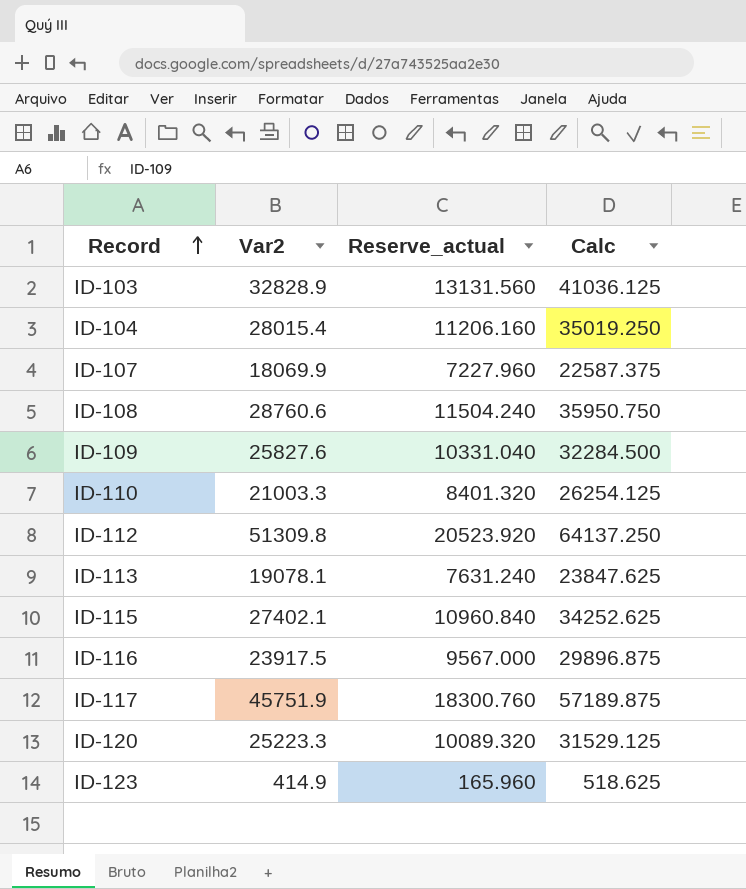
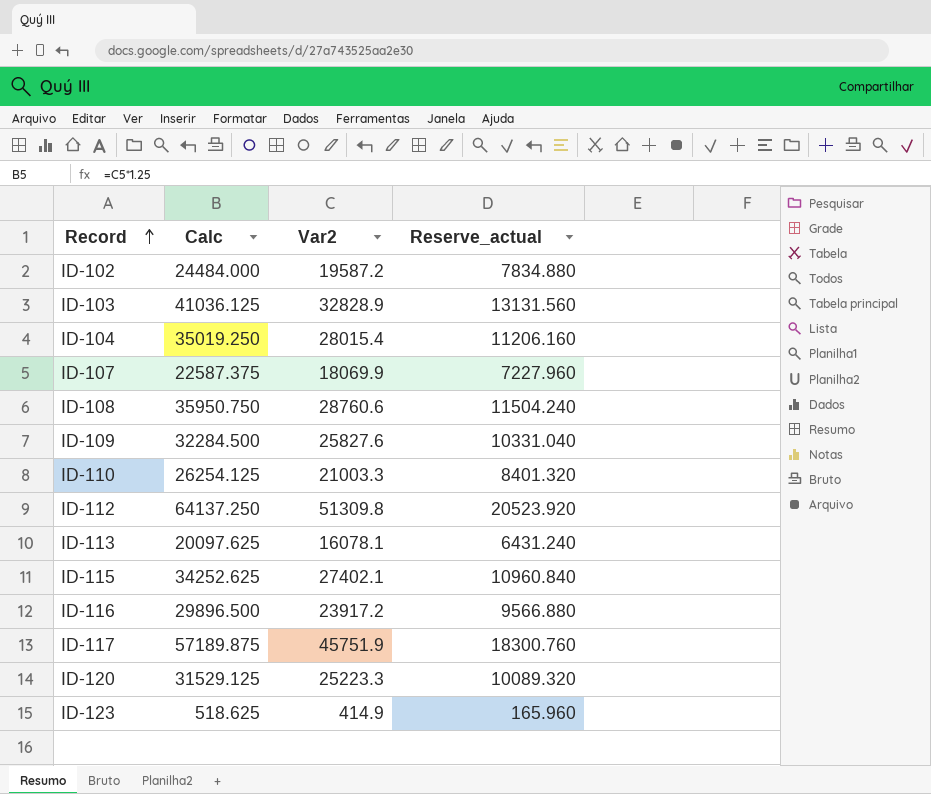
column Calc | position: 4 -> 2
row ID-102: none -> 24484.000 | 19587.2 | 7834.880
ID-113 | Calc: 23847.625 -> 20097.625
ID-113 | Var2: 19078.1 -> 16078.1
ID-113 | Reserve_actual: 7631.240 -> 6431.240
ID-116 | Calc: 29896.875 -> 29896.500
ID-116 | Var2: 23917.5 -> 23917.2
ID-116 | Reserve_actual: 9567.000 -> 9566.880

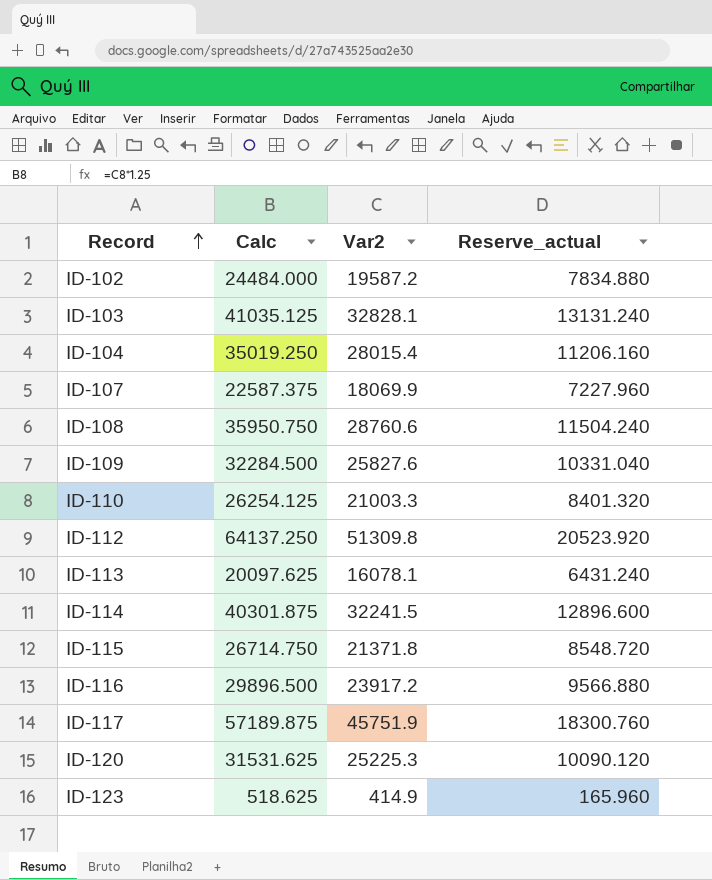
ID-103 | Calc: 41036.125 -> 41035.125
ID-103 | Var2: 32828.9 -> 32828.1
ID-103 | Reserve_actual: 13131.560 -> 13131.240
row ID-114: none -> 40301.875 | 32241.5 | 12896.600
ID-115 | Calc: 34252.625 -> 26714.750
ID-115 | Var2: 27402.1 -> 21371.8
ID-115 | Reserve_actual: 10960.840 -> 8548.720
ID-120 | Calc: 31529.125 -> 31531.625
ID-120 | Var2: 25223.3 -> 25225.3
ID-120 | Reserve_actual: 10089.320 -> 10090.120

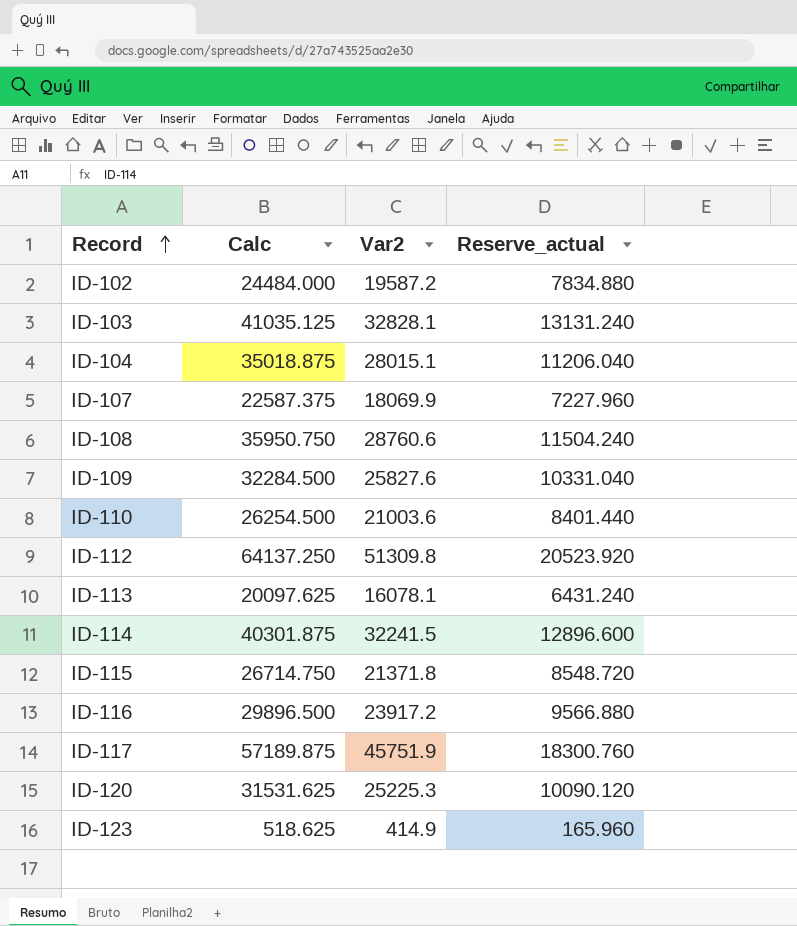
ID-104 | Calc: 35019.250 -> 35018.875
ID-104 | Var2: 28015.4 -> 28015.1
ID-104 | Reserve_actual: 11206.160 -> 11206.040
ID-110 | Calc: 26254.125 -> 26254.500
ID-110 | Var2: 21003.3 -> 21003.6
ID-110 | Reserve_actual: 8401.320 -> 8401.440

